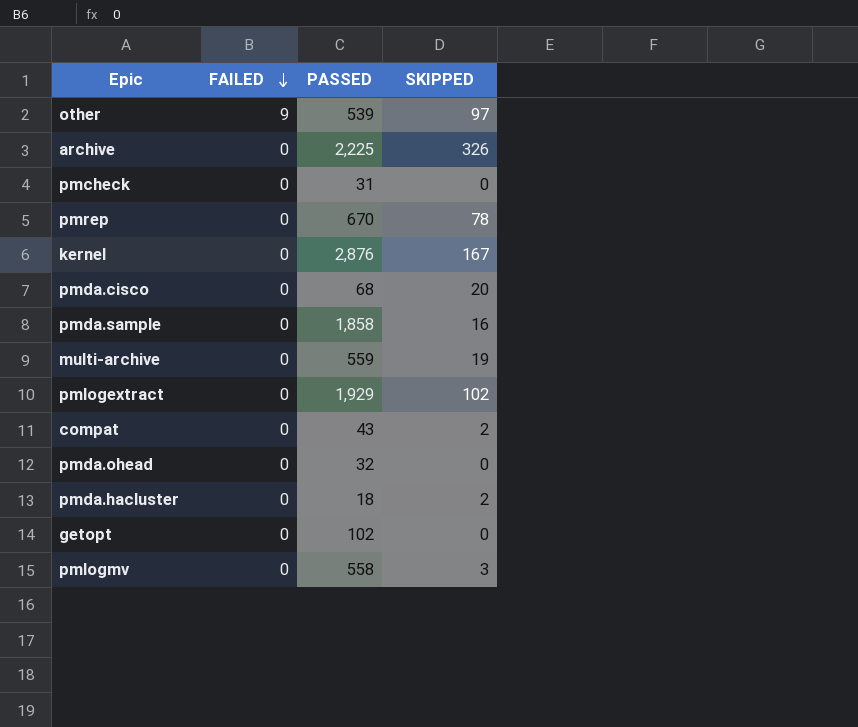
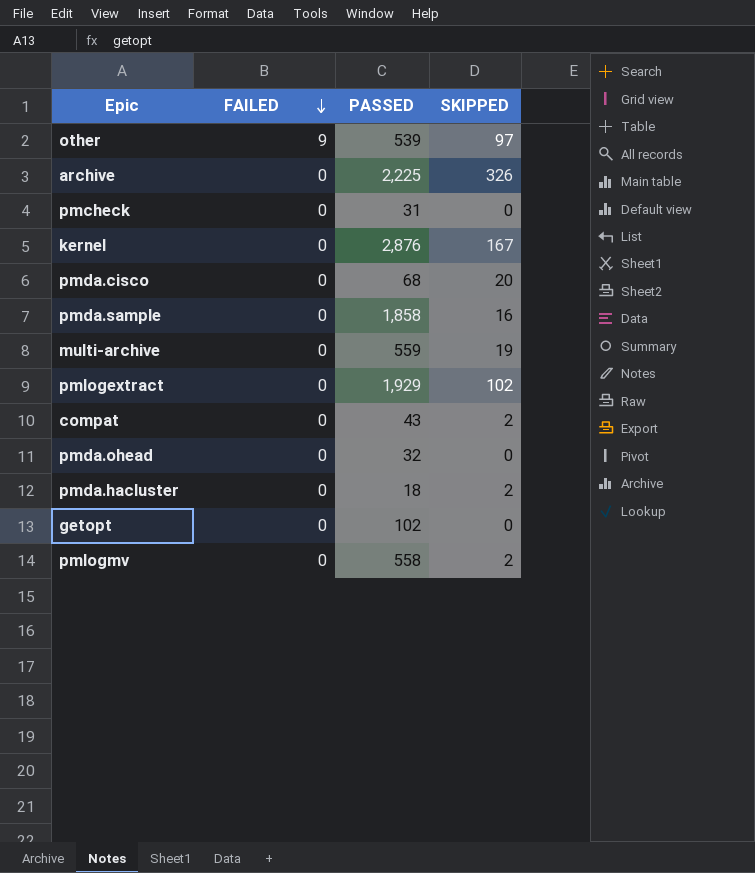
row pmrep: 0 | 670 | 78 -> none
pmlogmv | SKIPPED: 3 -> 2

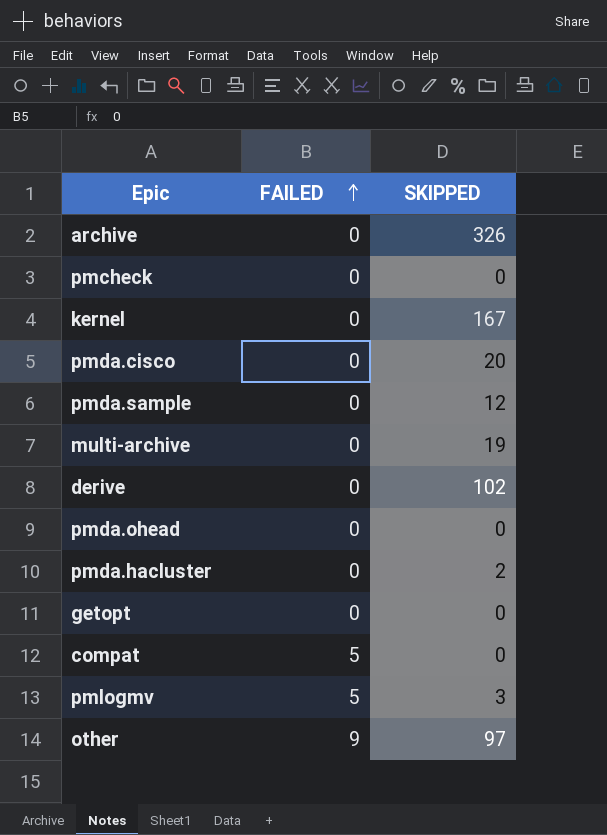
row order: FAILED descending -> FAILED ascending
column PASSED | position: 3 -> none
row pmlogextract: 0 | 1,929 | 102 -> none
pmda.sample | SKIPPED: 16 -> 12
row derive: none -> 0 | 102
compat | FAILED: 0 -> 5
compat | SKIPPED: 2 -> 0
pmlogmv | FAILED: 0 -> 5
pmlogmv | SKIPPED: 2 -> 3

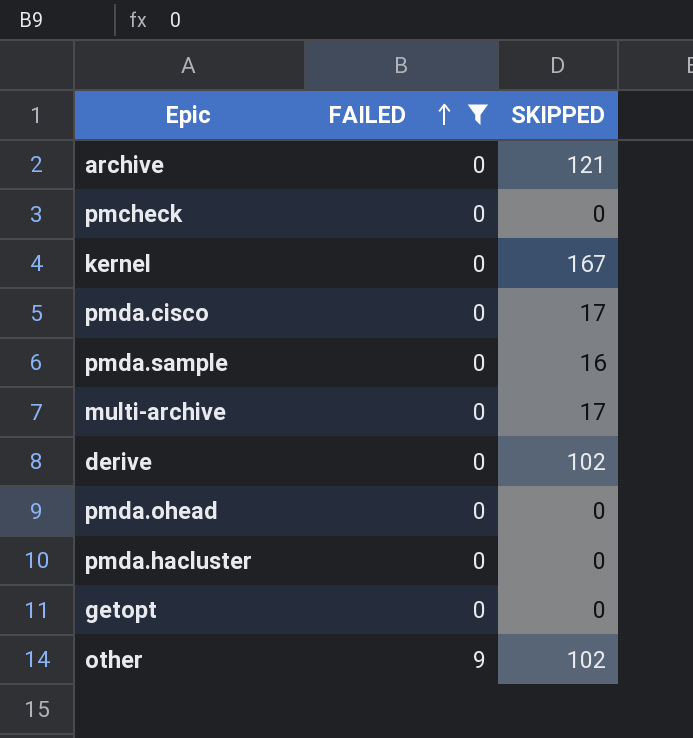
filter: none -> FAILED != 5
archive | SKIPPED: 326 -> 121
pmda.cisco | SKIPPED: 20 -> 17
pmda.sample | SKIPPED: 12 -> 16
multi-archive | SKIPPED: 19 -> 17
pmda.hacluster | SKIPPED: 2 -> 0
other | SKIPPED: 97 -> 102

